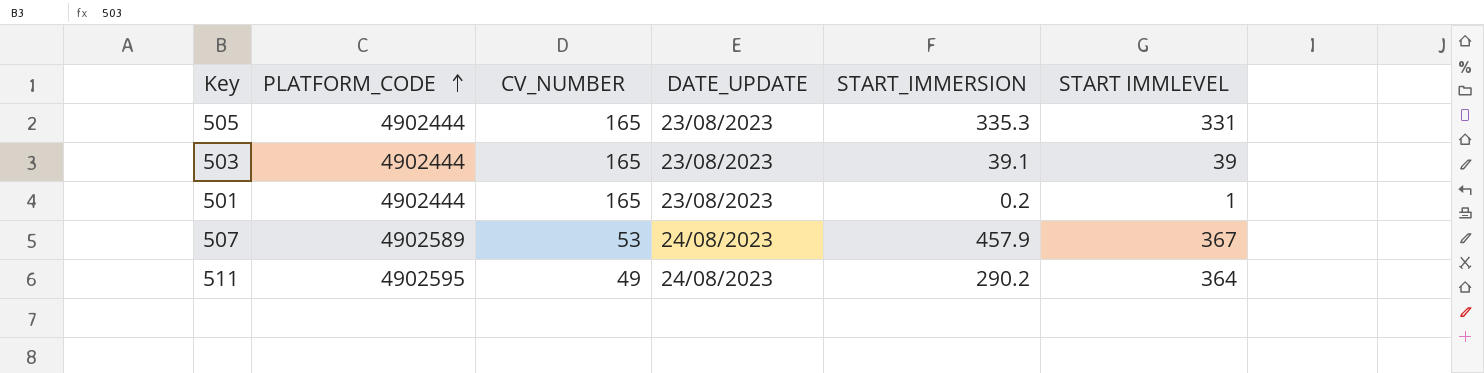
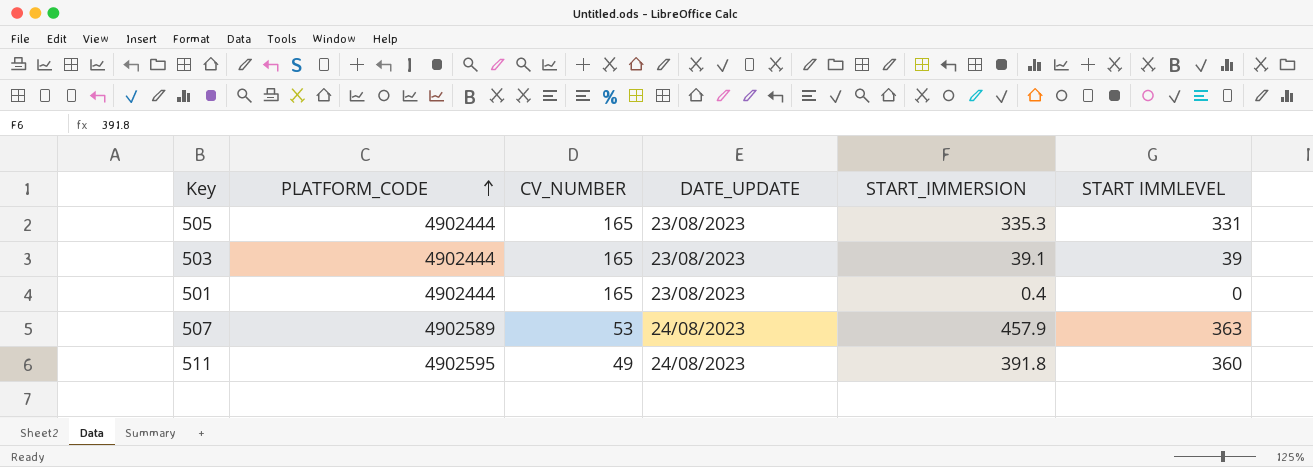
501 | START_IMMERSION: 0.2 -> 0.4
501 | START IMMLEVEL: 1 -> 0
507 | START IMMLEVEL: 367 -> 363
511 | START_IMMERSION: 290.2 -> 391.8
511 | START IMMLEVEL: 364 -> 360

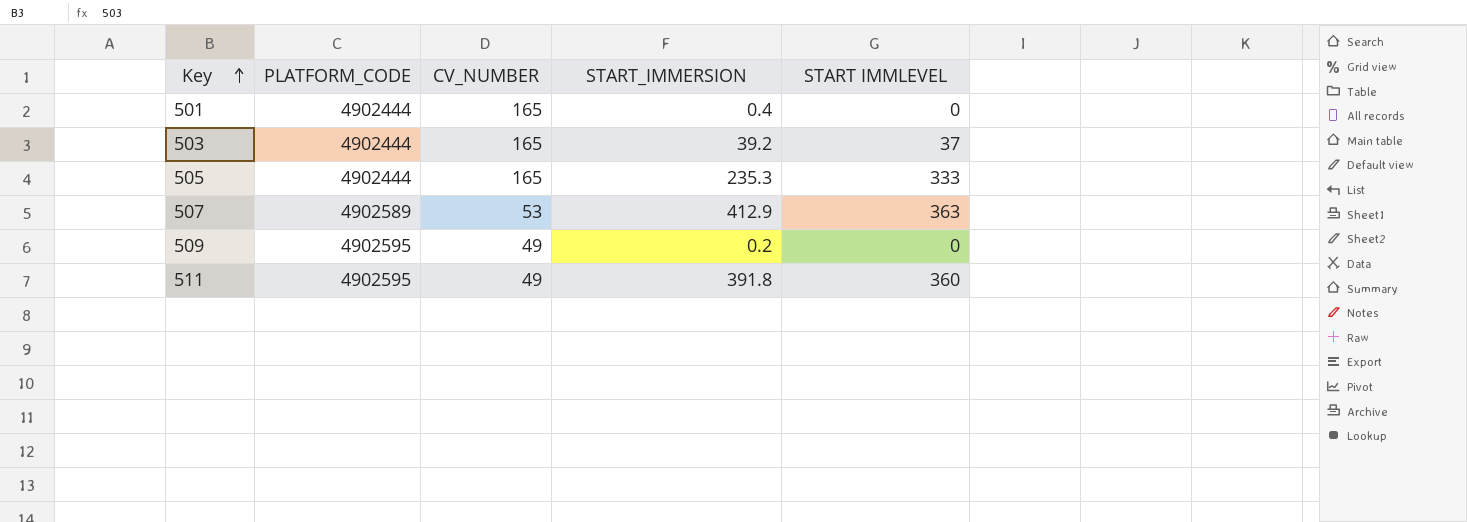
row order: PLATFORM_CODE ascending -> Key ascending
column DATE_UPDATE | position: 4 -> none
503 | START_IMMERSION: 39.1 -> 39.2
503 | START IMMLEVEL: 39 -> 37
505 | START_IMMERSION: 335.3 -> 235.3
505 | START IMMLEVEL: 331 -> 333
507 | START_IMMERSION: 457.9 -> 412.9
row 509: none -> 4902595 | 49 | 0.2 | 0

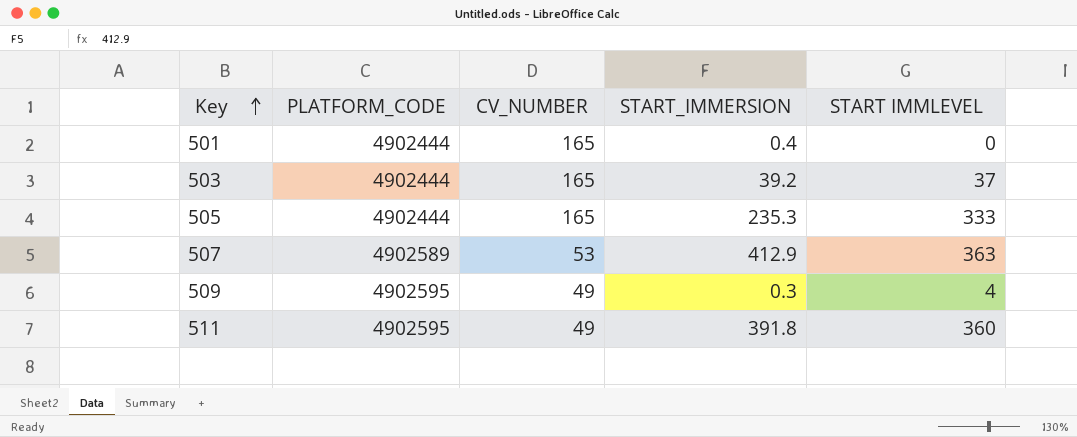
509 | START_IMMERSION: 0.2 -> 0.3
509 | START IMMLEVEL: 0 -> 4

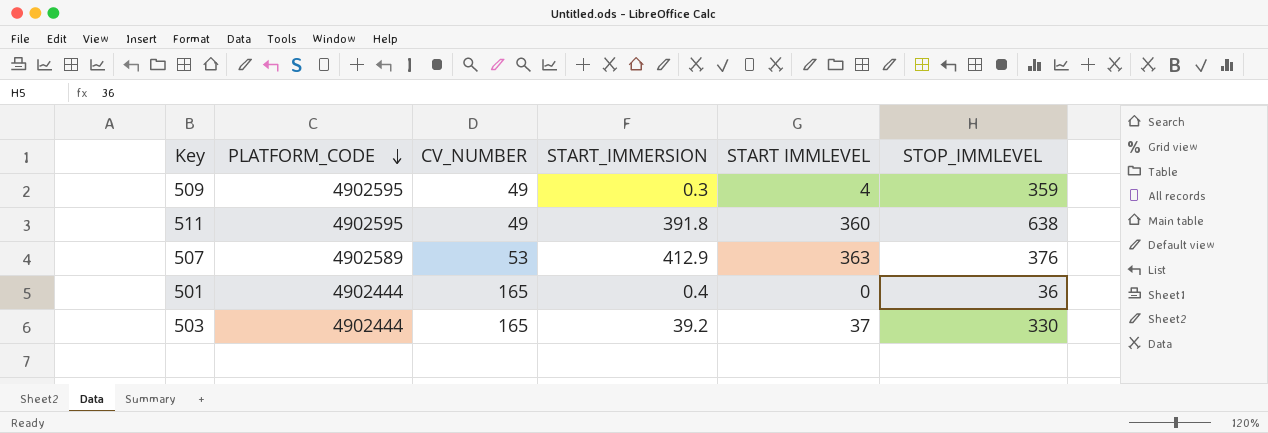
row order: Key ascending -> PLATFORM_CODE descending
column STOP_IMMLEVEL | position: none -> 6
row 505: 4902444 | 165 | 235.3 | 333 -> none

